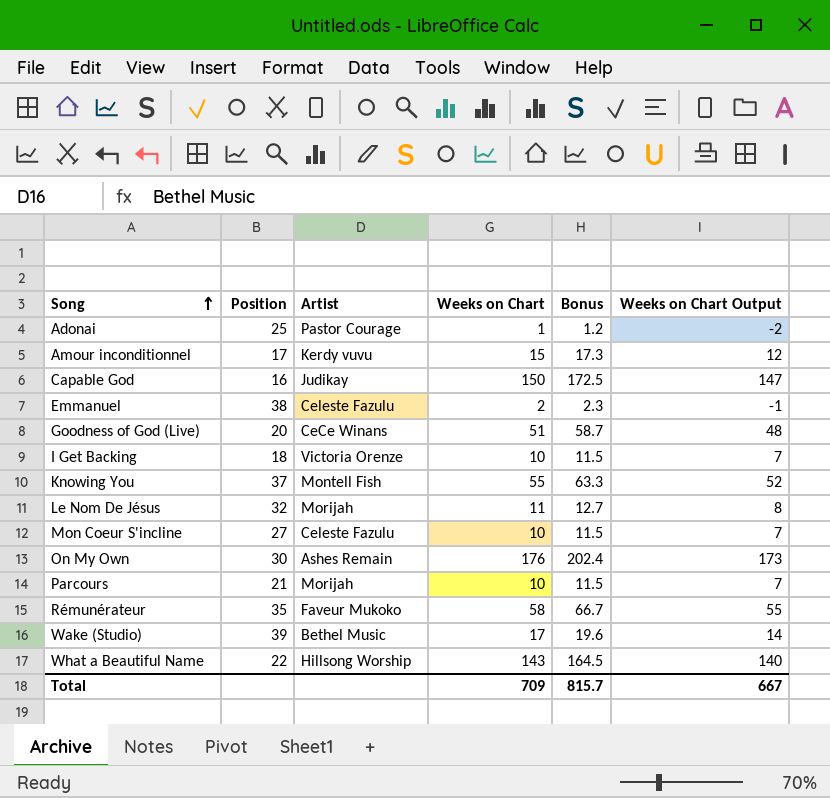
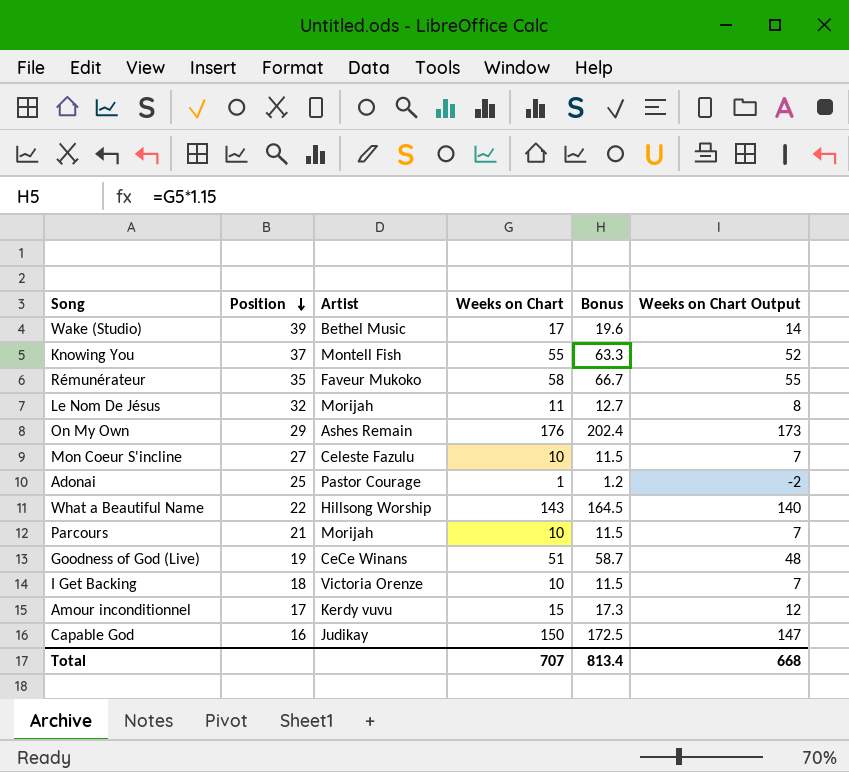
row order: Song ascending -> Position descending
row Emmanuel: 38 | Celeste Fazulu | 2 | 2.3 | -1 -> none
On My Own | Position: 30 -> 29
Goodness of God (Live) | Position: 20 -> 19
Total | Weeks on Chart: 709 -> 707
Total | Bonus: 815.7 -> 813.4
Total | Weeks on Chart Output: 667 -> 668

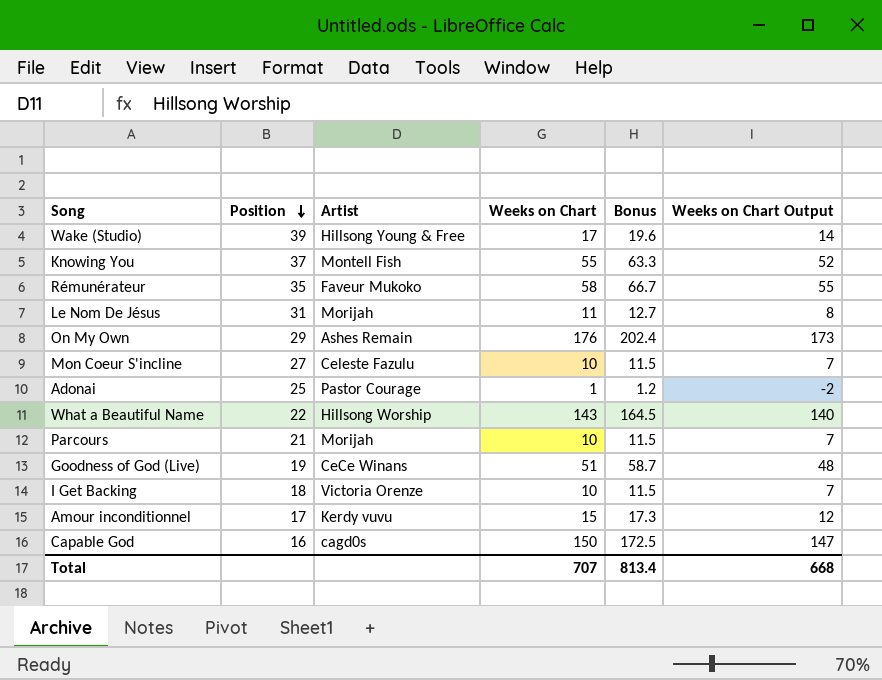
Wake (Studio) | Artist: Bethel Music -> Hillsong Young & Free
Le Nom De Jésus | Position: 32 -> 31
Capable God | Artist: Judikay -> cagd0s

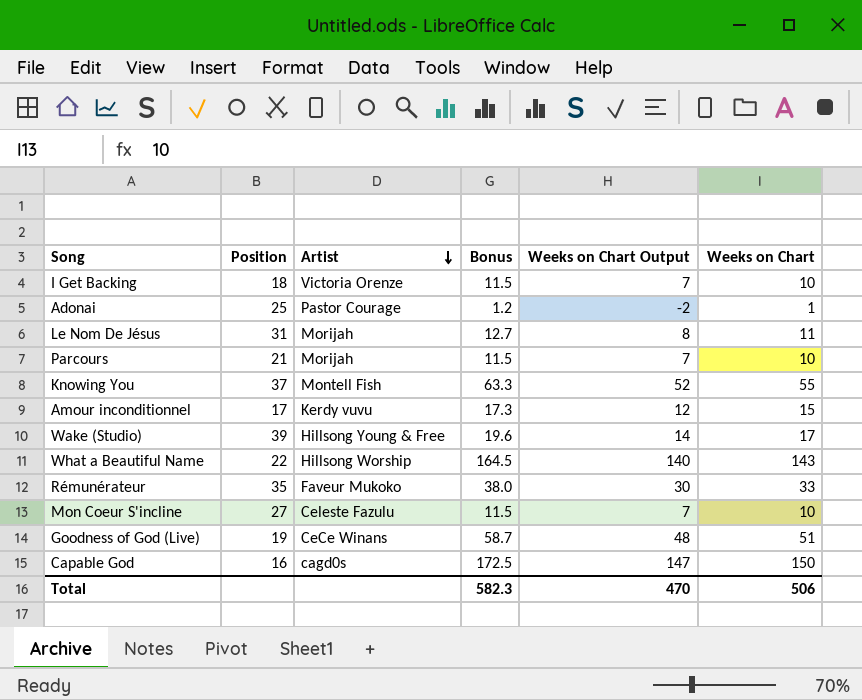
row order: Position descending -> Artist descending
column Weeks on Chart | position: 4 -> 6
row On My Own: 29 | Ashes Remain | 176 | 202.4 | 173 -> none
Rémunérateur | Bonus: 66.7 -> 38.0
Rémunérateur | Weeks on Chart Output: 55 -> 30
Rémunérateur | Weeks on Chart: 58 -> 33
Total | Bonus: 813.4 -> 582.3
Total | Weeks on Chart Output: 668 -> 470
Total | Weeks on Chart: 707 -> 506

